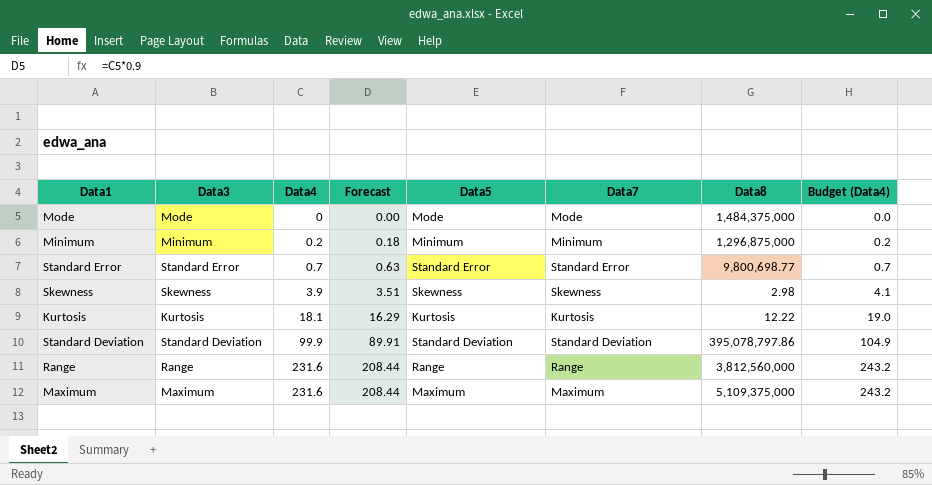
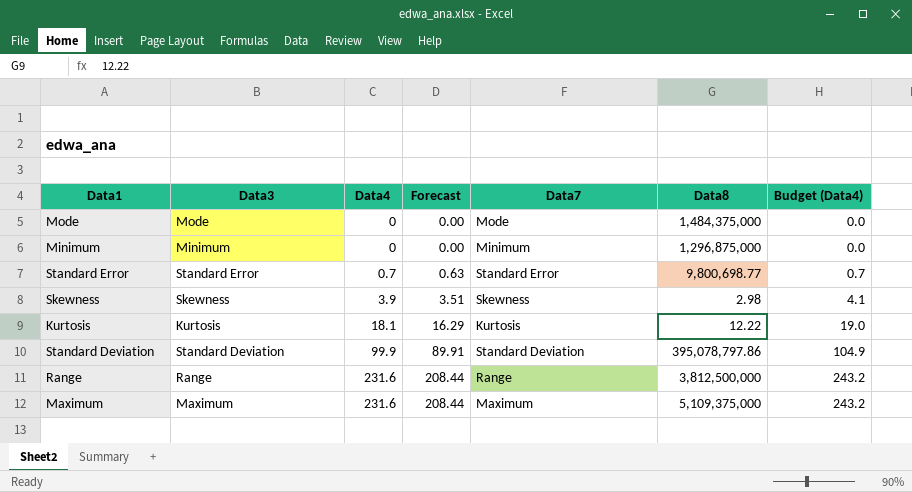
column Data5 | position: 5 -> none
Minimum | Data4: 0.2 -> 0
Minimum | Forecast: 0.18 -> 0.00
Minimum | Budget (Data4): 0.2 -> 0.0
Range | Data8: 3,812,560,000 -> 3,812,500,000

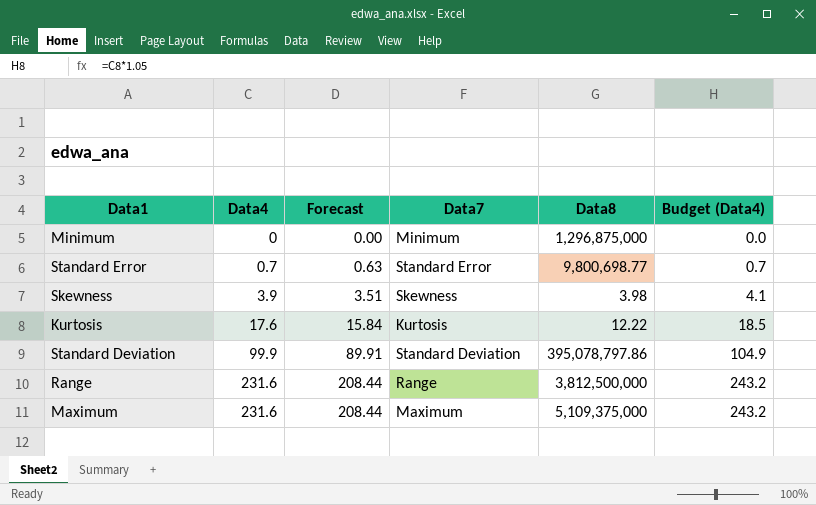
column Data3 | position: 2 -> none
row Mode: Mode | 0 | 0.00 | Mode | 1,484,375,000 | 0.0 -> none
Skewness | Data8: 2.98 -> 3.98
Kurtosis | Data4: 18.1 -> 17.6
Kurtosis | Forecast: 16.29 -> 15.84
Kurtosis | Budget (Data4): 19.0 -> 18.5

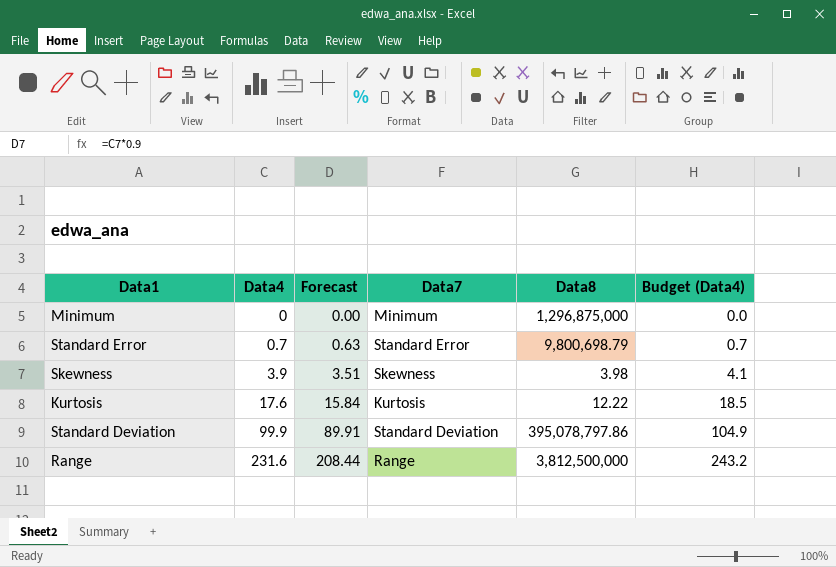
row Maximum: 231.6 | 208.44 | Maximum | 5,109,375,000 | 243.2 -> none
Standard Error | Data8: 9,800,698.77 -> 9,800,698.79

